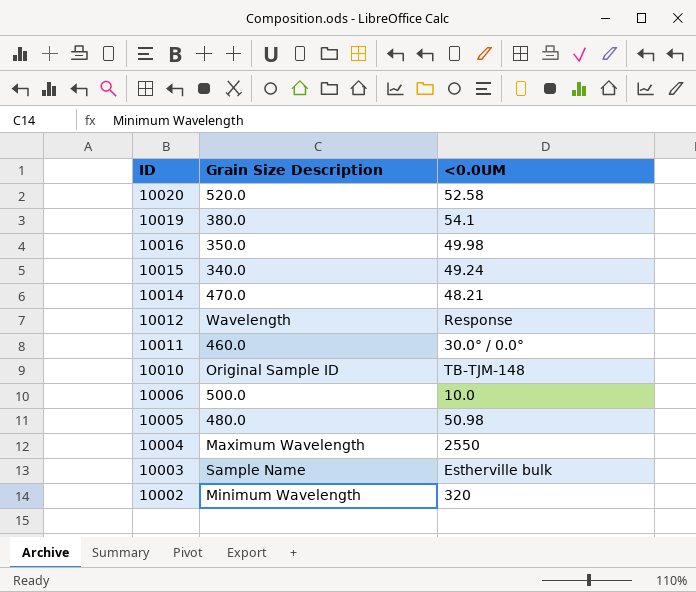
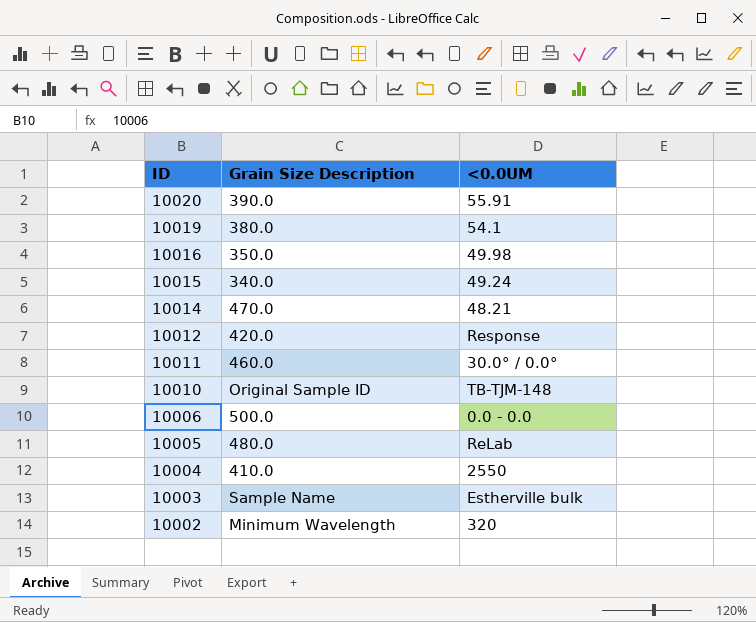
10020 | Grain Size Description: 520.0 -> 390.0
10020 | <0.0UM: 52.58 -> 55.91
10012 | Grain Size Description: Wavelength -> 420.0
10006 | <0.0UM: 10.0 -> 0.0 - 0.0
10005 | <0.0UM: 50.98 -> ReLab
10004 | Grain Size Description: Maximum Wavelength -> 410.0

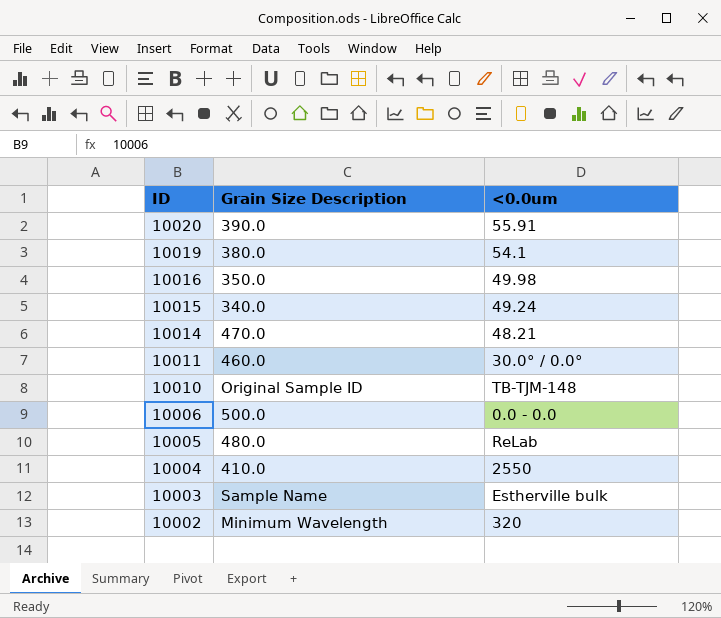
column name: <0.0UM -> <0.0um
row 10012: 420.0 | Response -> none

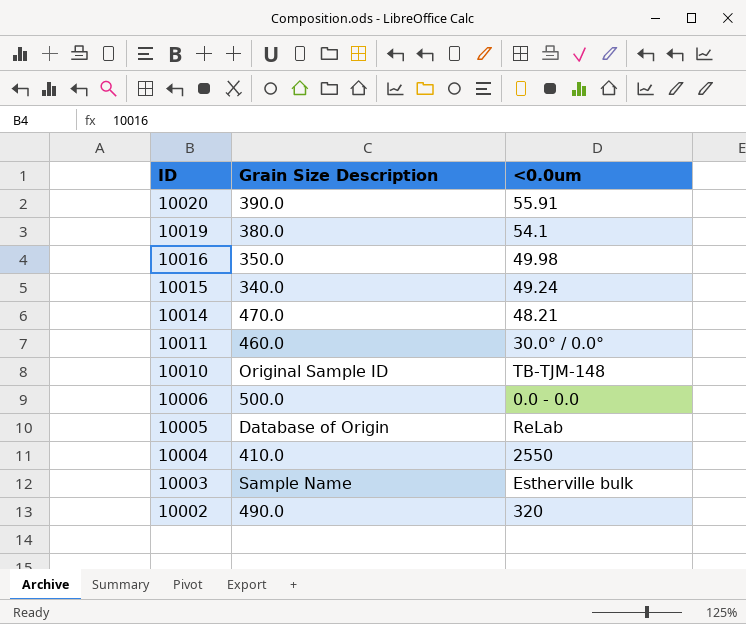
10005 | Grain Size Description: 480.0 -> Database of Origin
10002 | Grain Size Description: Minimum Wavelength -> 490.0

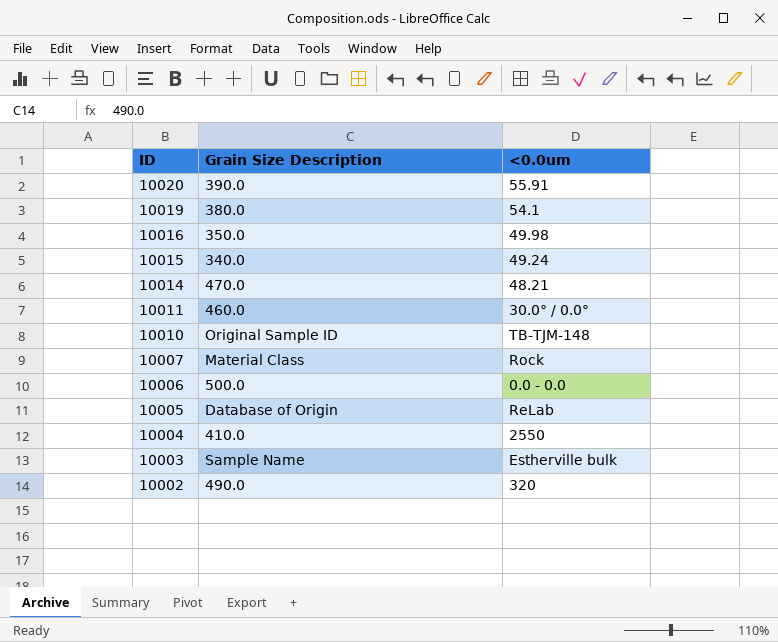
row 10007: none -> Material Class | Rock

